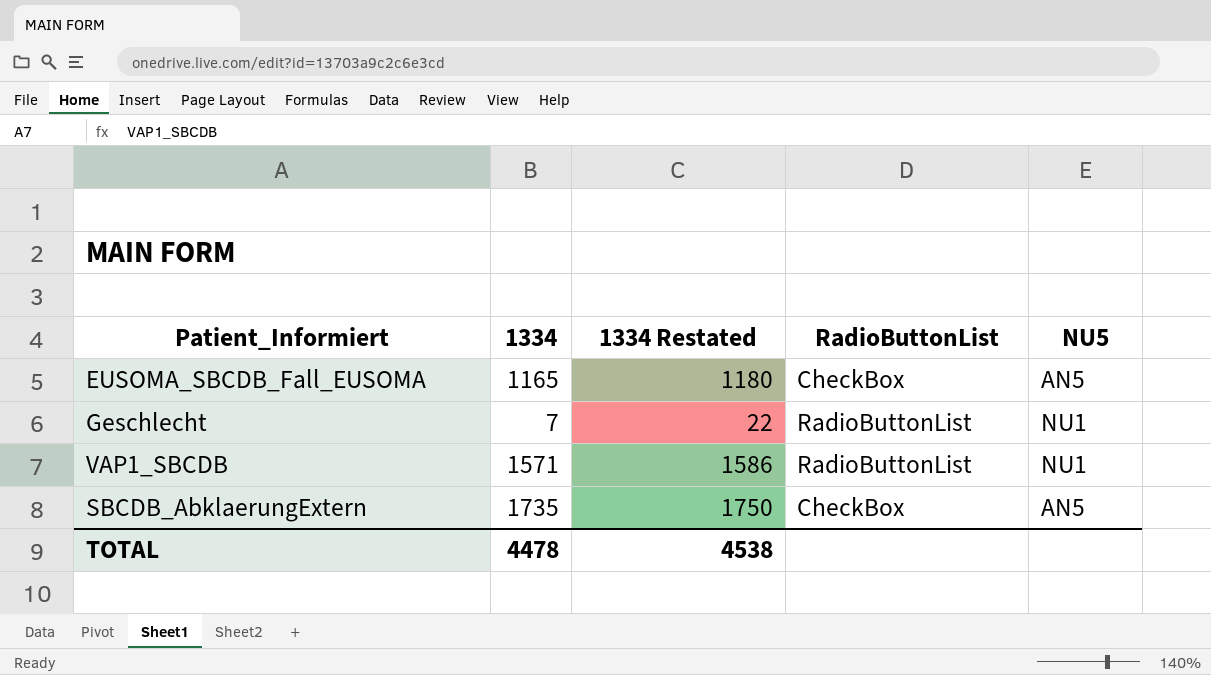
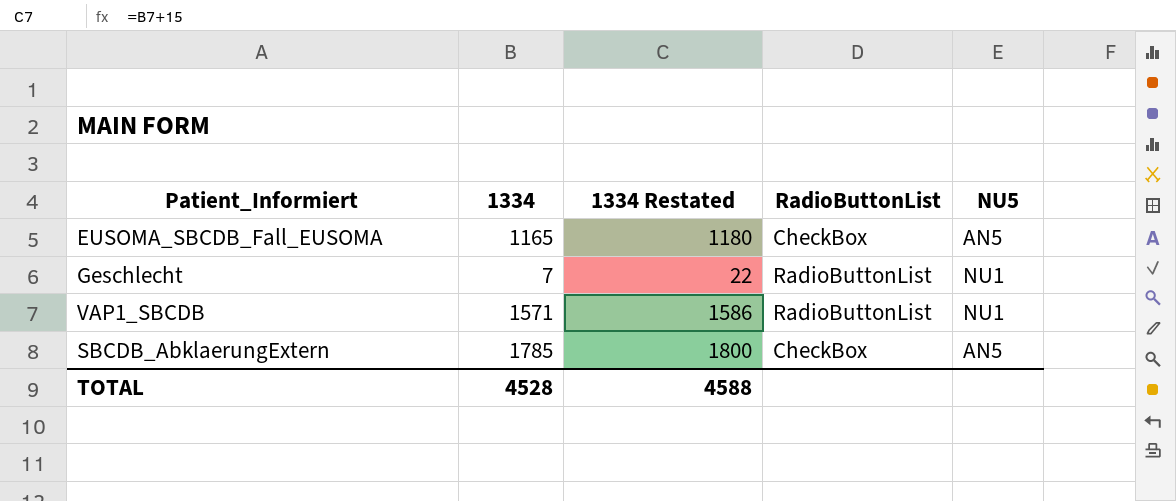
SBCDB_AbklaerungExtern | 1334: 1735 -> 1785
SBCDB_AbklaerungExtern | 1334 Restated: 1750 -> 1800
TOTAL | 1334: 4478 -> 4528
TOTAL | 1334 Restated: 4538 -> 4588

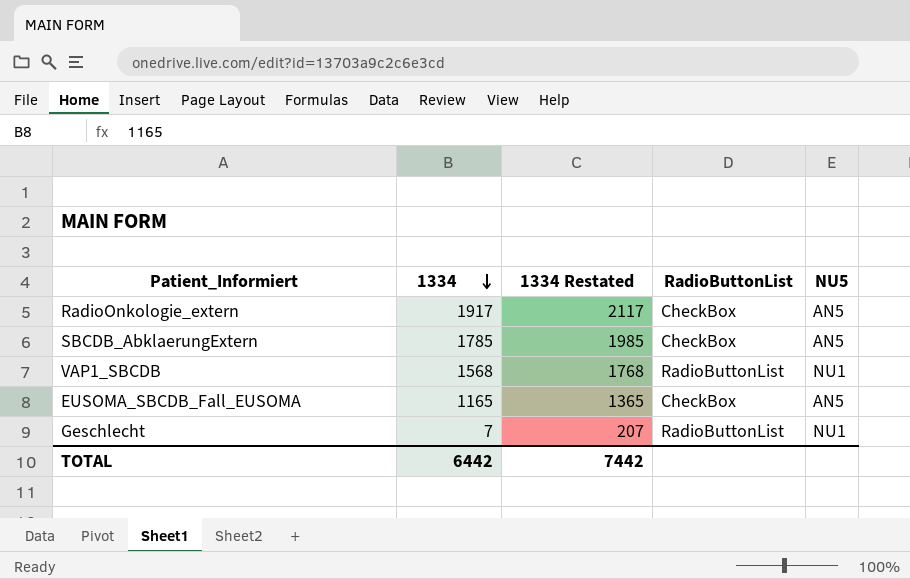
row order: none -> 1334 descending
column 1334 Restated | formula: [1334] + 15 -> [1334] + 200
row RadioOnkologie_extern: none -> 1917 | 2117 | CheckBox | AN5
VAP1_SBCDB | 1334: 1571 -> 1568
TOTAL | 1334: 4528 -> 6442
TOTAL | 1334 Restated: 4588 -> 7442

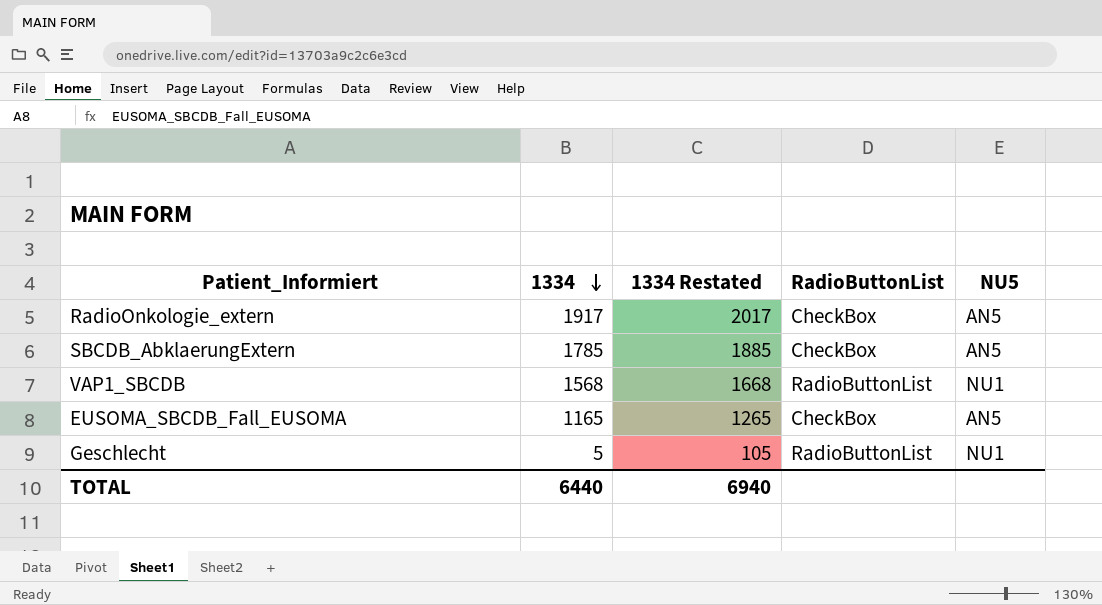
column 1334 Restated | formula: [1334] + 200 -> [1334] + 100
Geschlecht | 1334: 7 -> 5
TOTAL | 1334: 6442 -> 6440
TOTAL | 1334 Restated: 7442 -> 6940

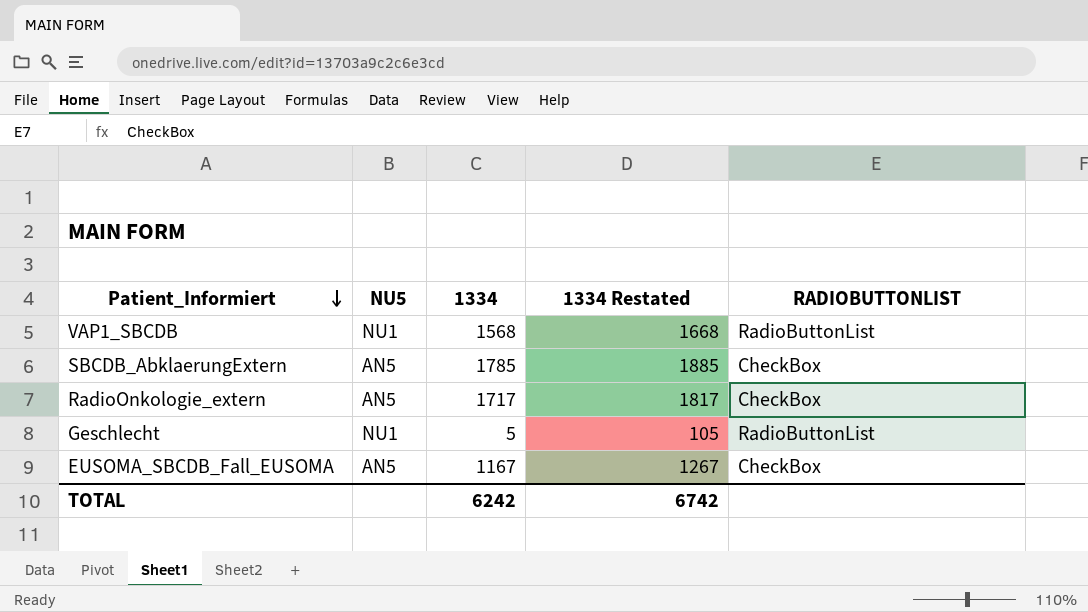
row order: 1334 descending -> Patient_Informiert descending
column NU5 | position: 5 -> 2
column name: RadioButtonList -> RADIOBUTTONLIST
RadioOnkologie_extern | 1334: 1917 -> 1717
RadioOnkologie_extern | 1334 Restated: 2017 -> 1817
EUSOMA_SBCDB_Fall_EUSOMA | 1334: 1165 -> 1167
EUSOMA_SBCDB_Fall_EUSOMA | 1334 Restated: 1265 -> 1267
TOTAL | 1334: 6440 -> 6242
TOTAL | 1334 Restated: 6940 -> 6742

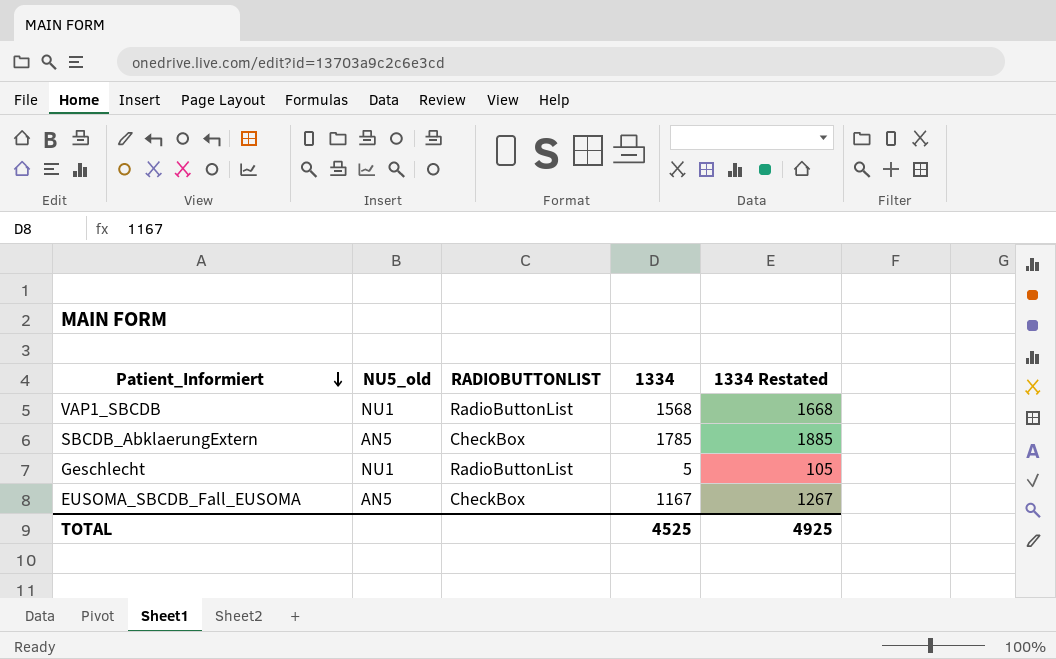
column name: NU5 -> NU5_old
column RADIOBUTTONLIST | position: 5 -> 3
row RadioOnkologie_extern: AN5 | 1717 | 1817 | CheckBox -> none
TOTAL | 1334: 6242 -> 4525
TOTAL | 1334 Restated: 6742 -> 4925

